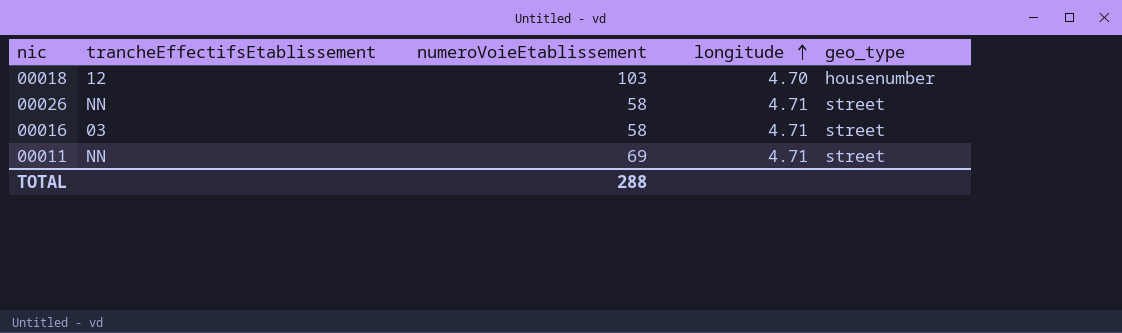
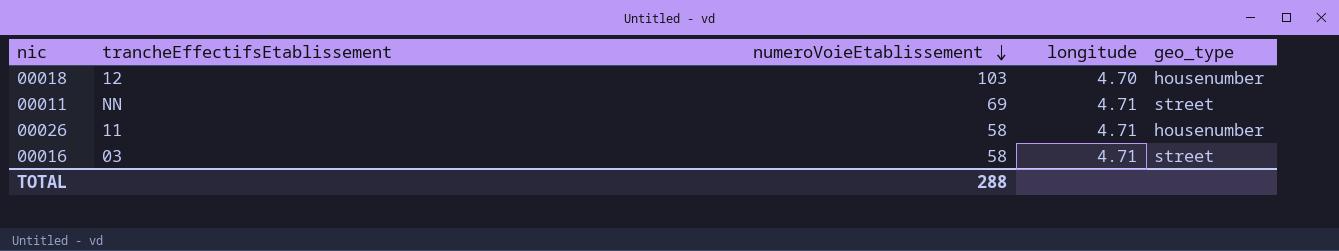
row order: longitude ascending -> numeroVoieEtablissement descending
00026 | trancheEffectifsEtablissement: NN -> 11
00026 | geo_type: street -> housenumber

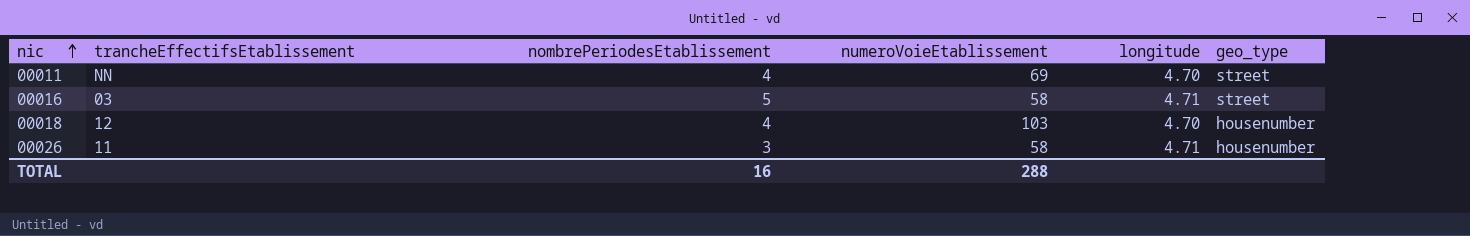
row order: numeroVoieEtablissement descending -> nic ascending
column nombrePeriodesEtablissement | position: none -> 3
00011 | longitude: 4.71 -> 4.70

